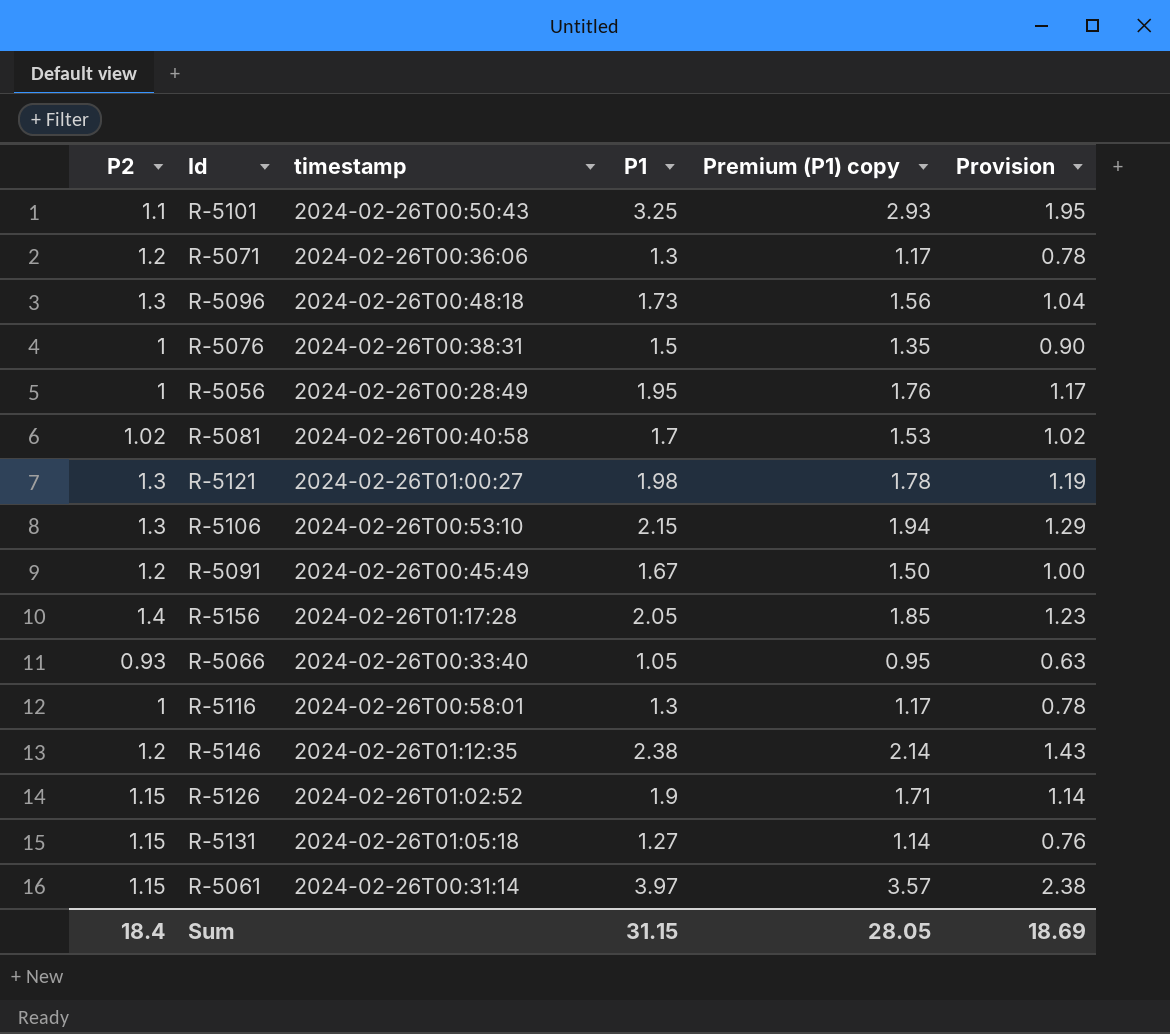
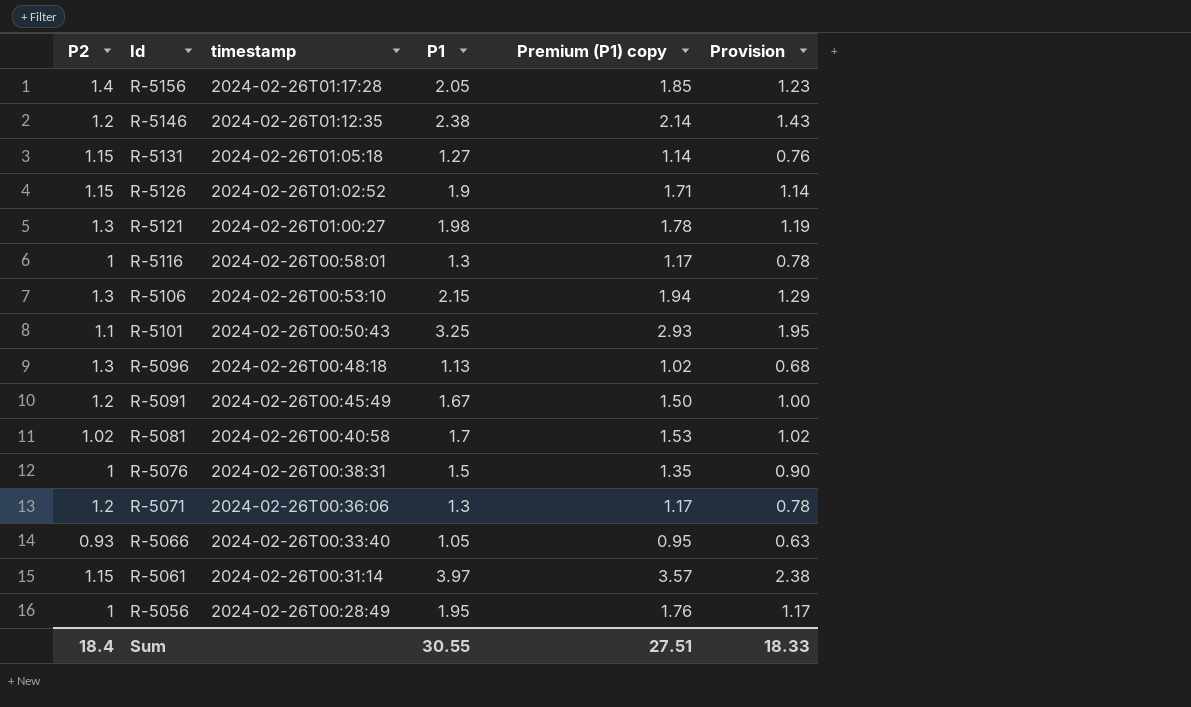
row order: none -> Id descending
R-5096 | P1: 1.73 -> 1.13
R-5096 | Premium (P1) copy: 1.56 -> 1.02
R-5096 | Provision: 1.04 -> 0.68
Sum | P1: 31.15 -> 30.55
Sum | Premium (P1) copy: 28.05 -> 27.51
Sum | Provision: 18.69 -> 18.33

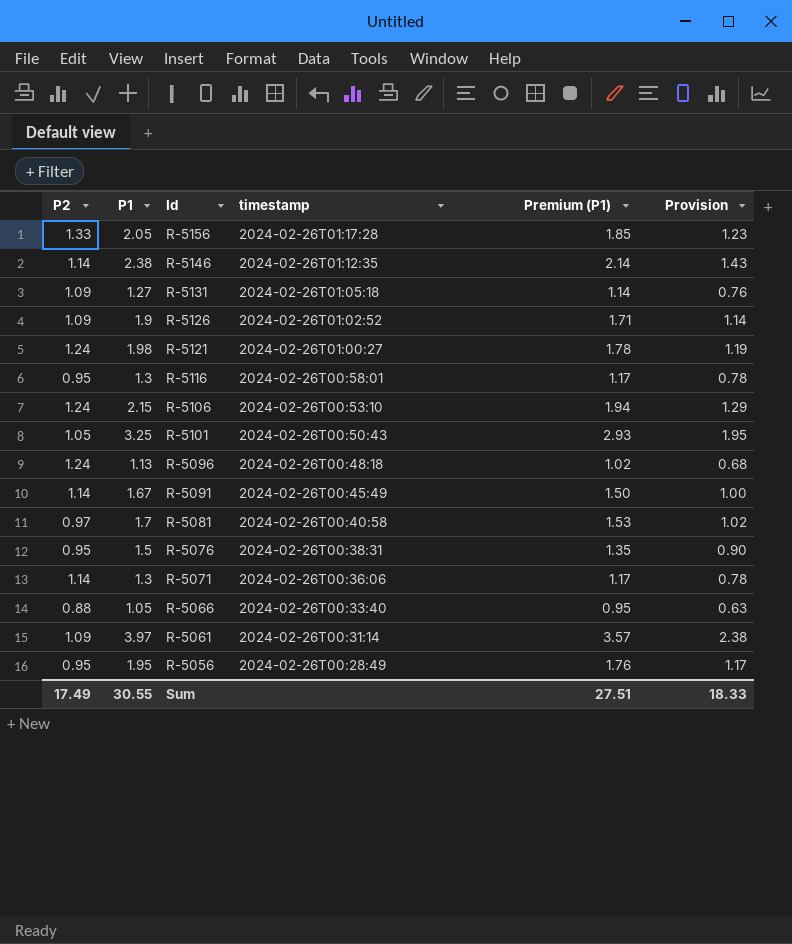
column P1 | position: 4 -> 2
column name: Premium (P1) copy -> Premium (P1)
R-5156 | P2: 1.4 -> 1.33
R-5146 | P2: 1.2 -> 1.14
R-5131 | P2: 1.15 -> 1.09
R-5126 | P2: 1.15 -> 1.09
R-5121 | P2: 1.3 -> 1.24
R-5116 | P2: 1 -> 0.95
R-5106 | P2: 1.3 -> 1.24
R-5101 | P2: 1.1 -> 1.05
R-5096 | P2: 1.3 -> 1.24
R-5091 | P2: 1.2 -> 1.14
R-5081 | P2: 1.02 -> 0.97
R-5076 | P2: 1 -> 0.95
R-5071 | P2: 1.2 -> 1.14
R-5066 | P2: 0.93 -> 0.88
R-5061 | P2: 1.15 -> 1.09
R-5056 | P2: 1 -> 0.95
Sum | P2: 18.4 -> 17.49

